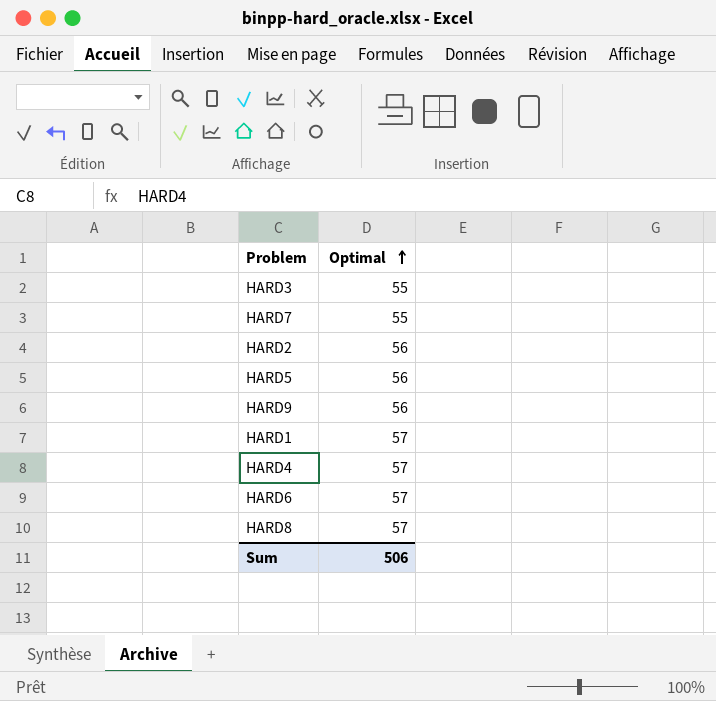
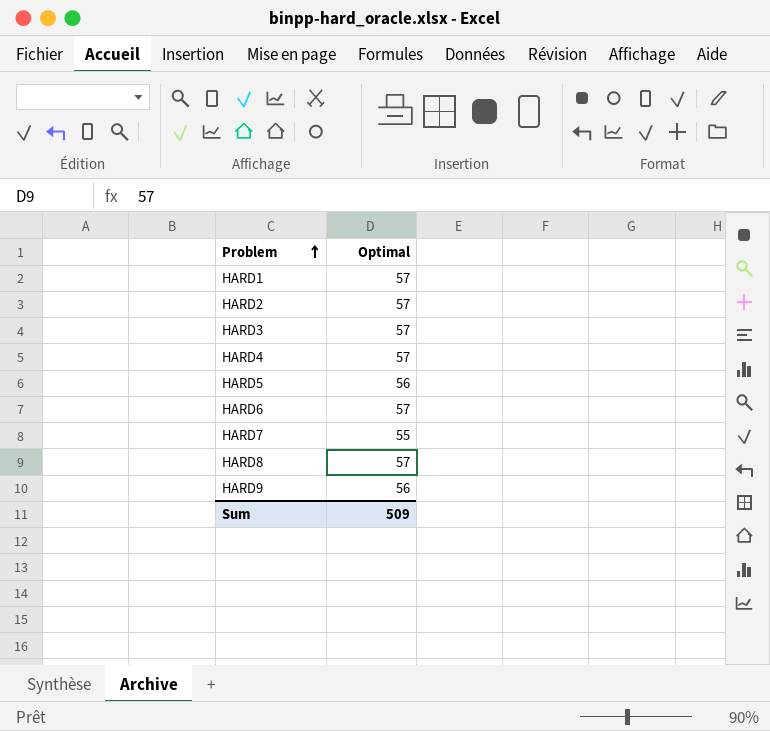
row order: Optimal ascending -> Problem ascending
HARD2 | Optimal: 56 -> 57
HARD3 | Optimal: 55 -> 57
Sum | Optimal: 506 -> 509

